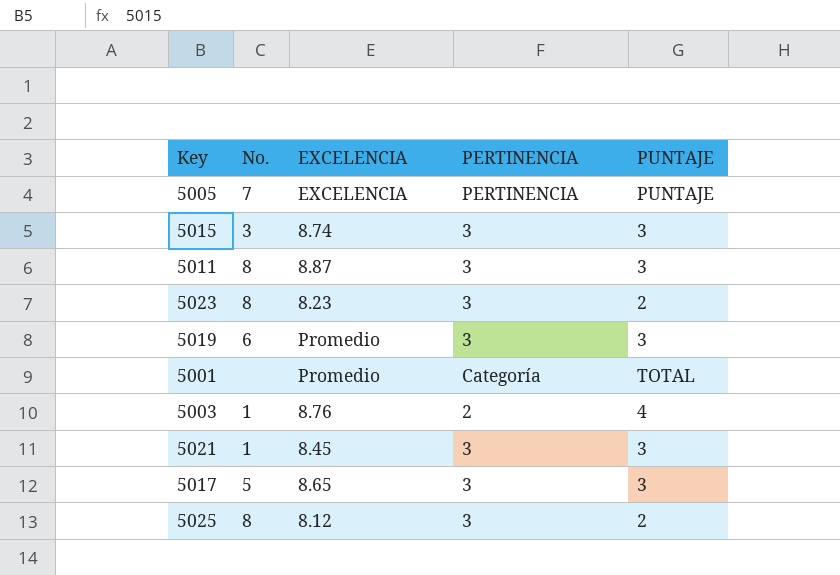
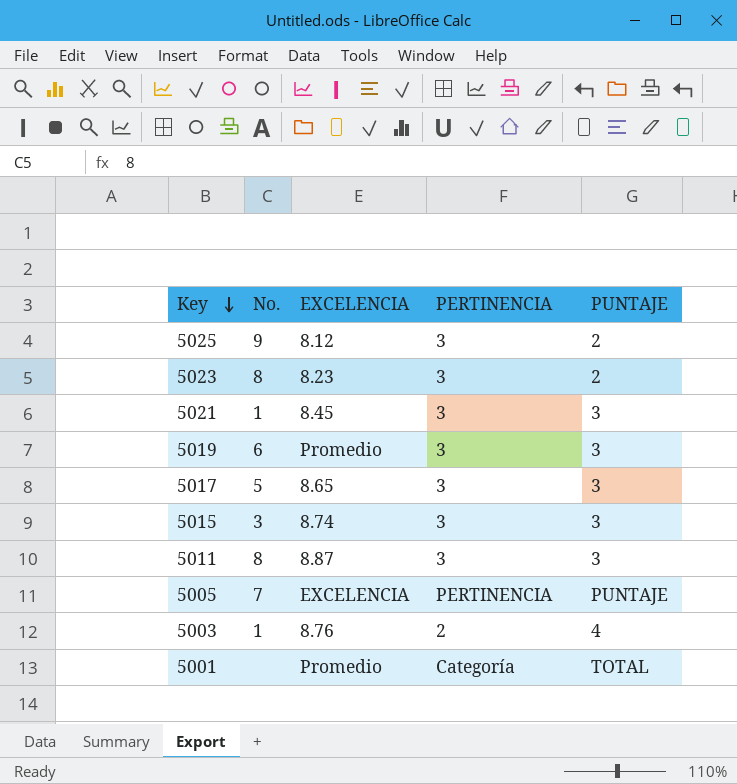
row order: none -> Key descending
5025 | No.: 8 -> 9

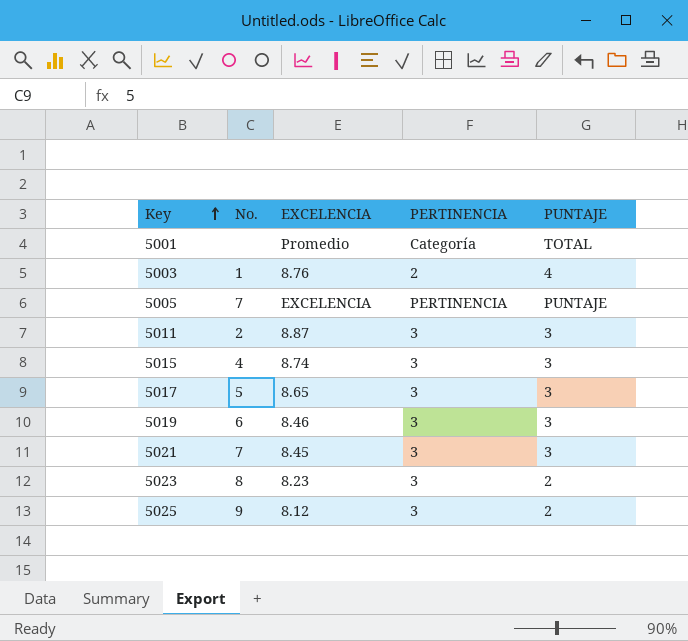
row order: Key descending -> Key ascending
5011 | No.: 8 -> 2
5015 | No.: 3 -> 4
5019 | EXCELENCIA: Promedio -> 8.46
5021 | No.: 1 -> 7

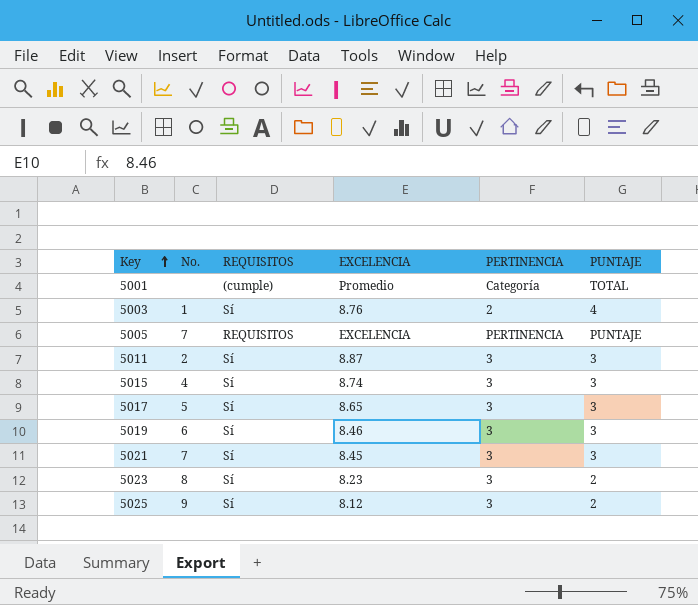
column REQUISITOS | position: none -> 3

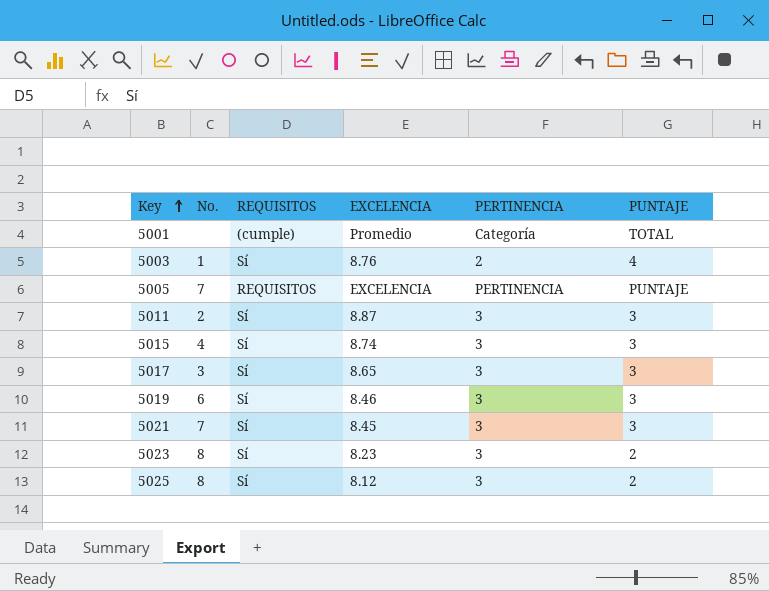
5017 | No.: 5 -> 3
5025 | No.: 9 -> 8

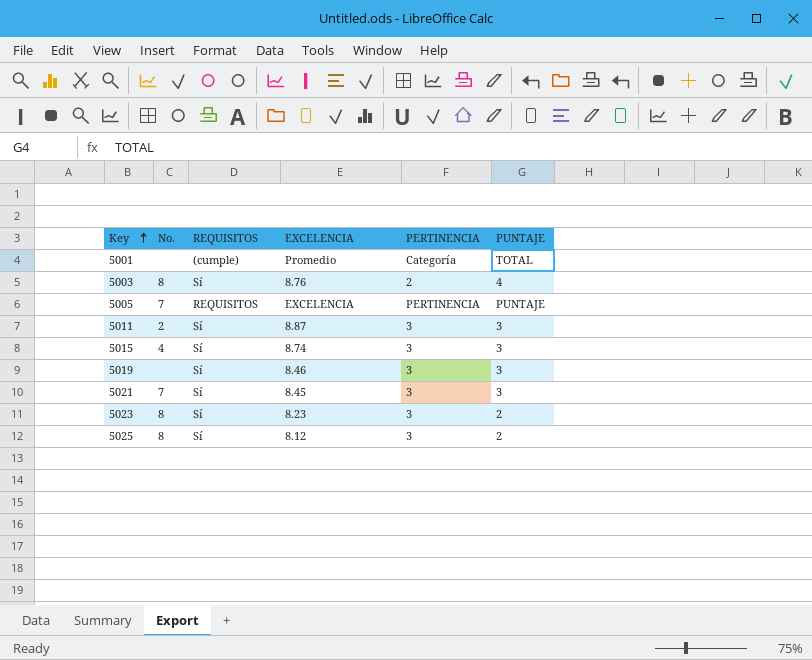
row 5017: 3 | Sí | 8.65 | 3 | 3 -> none
5003 | No.: 1 -> 8
5019 | No.: 6 -> none

